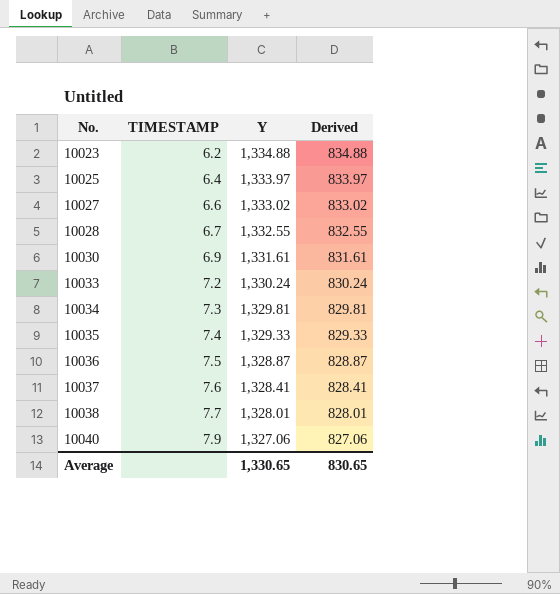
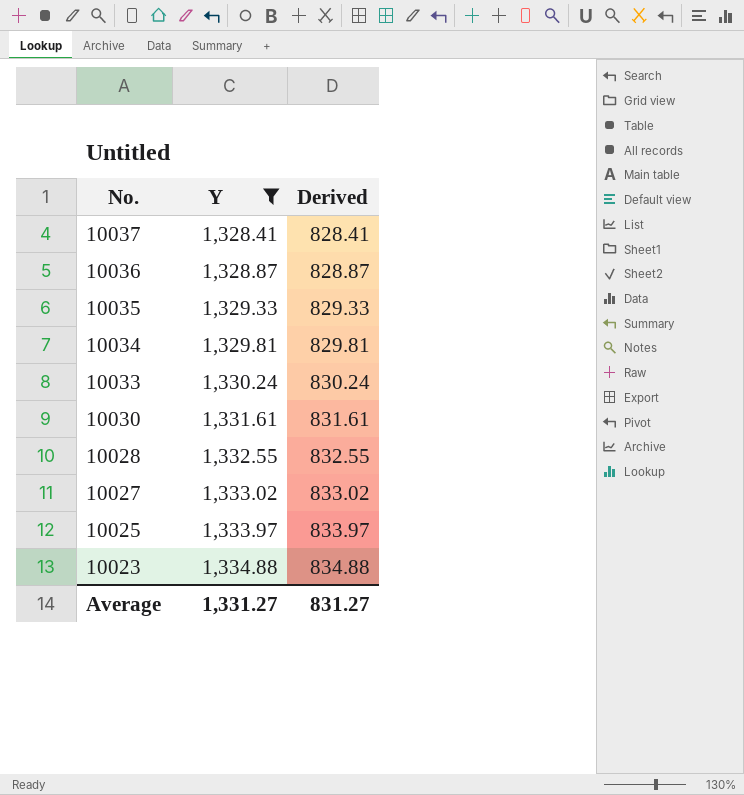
filter: none -> Y >= 1,328.41
row order: No. ascending -> No. descending
column TIMESTAMP | position: 2 -> none
Average | Y: 1,330.65 -> 1,331.27
Average | Derived: 830.65 -> 831.27

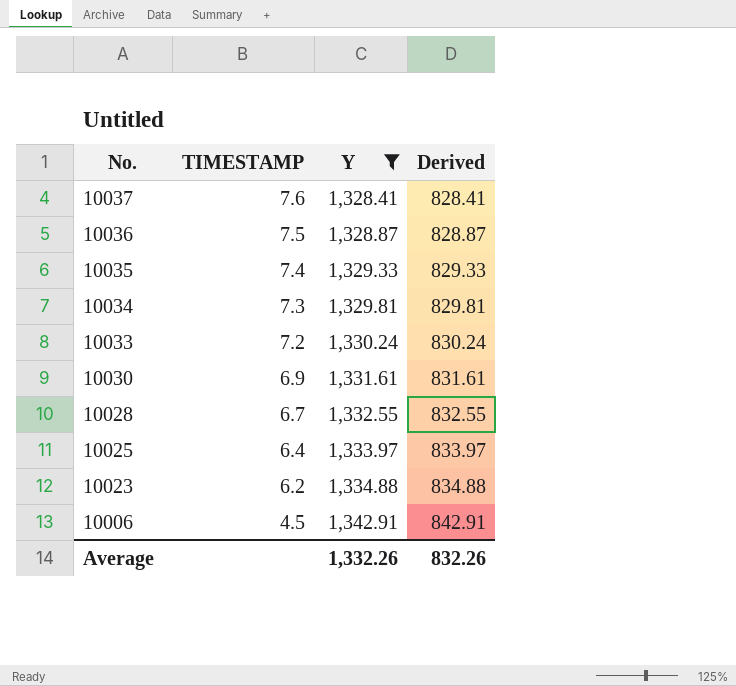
column TIMESTAMP | position: none -> 2
row 10027: 1,333.02 | 833.02 -> none
row 10006: none -> 4.5 | 1,342.91 | 842.91
Average | Y: 1,331.27 -> 1,332.26
Average | Derived: 831.27 -> 832.26

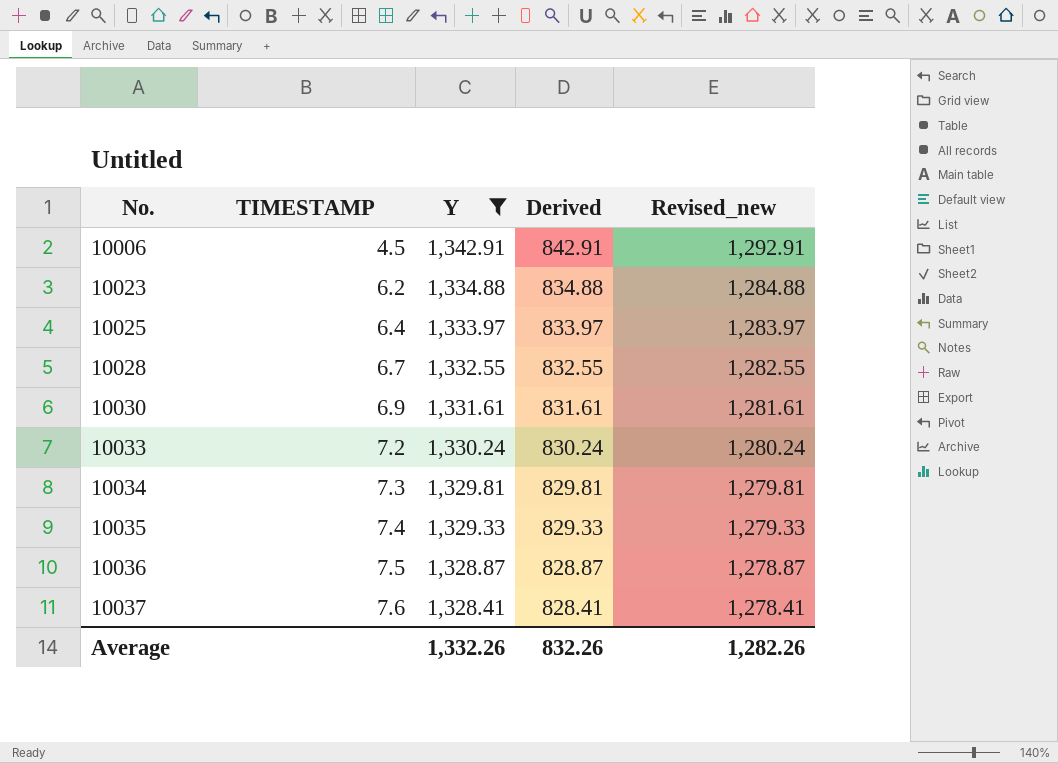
row order: No. descending -> No. ascending
column Revised_new | formula: none -> [Y] - 50

